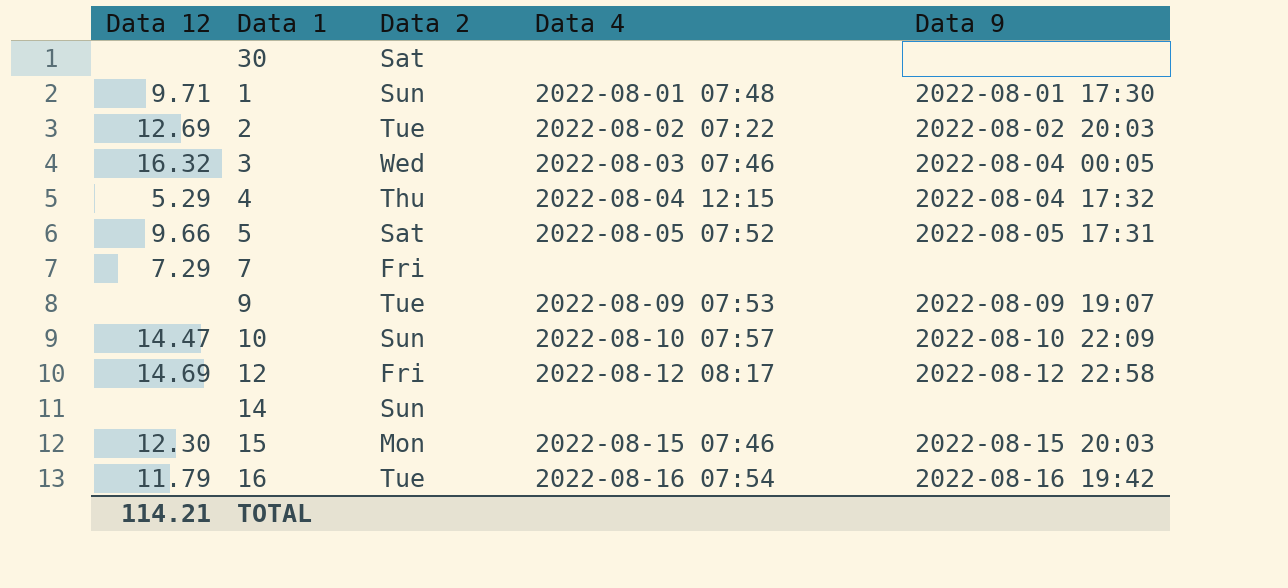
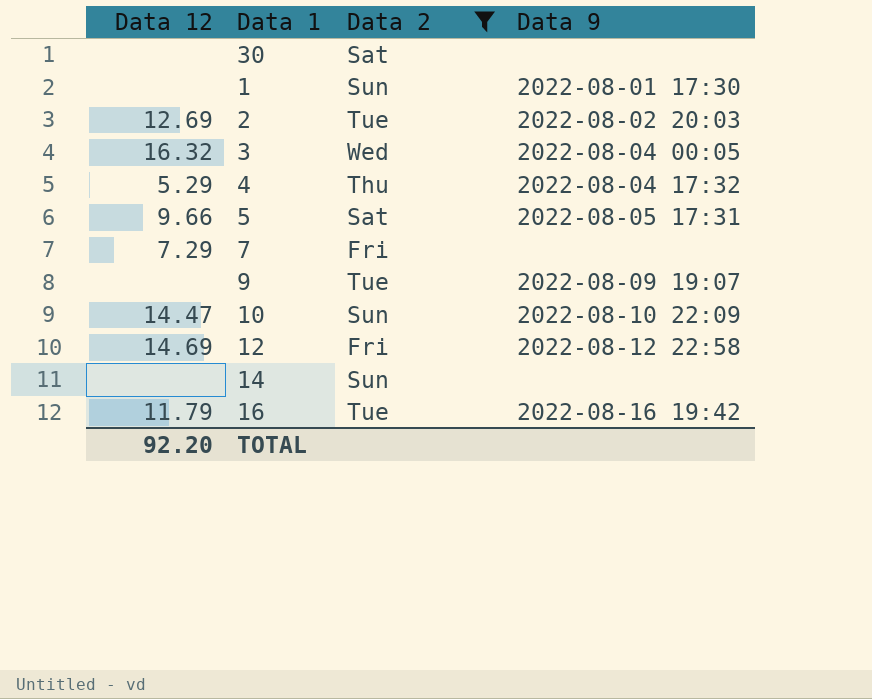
filter: none -> Data 2 != Mon
column Data 4 | position: 4 -> none
1 | Data 12: 9.71 -> none
TOTAL | Data 12: 114.21 -> 92.20

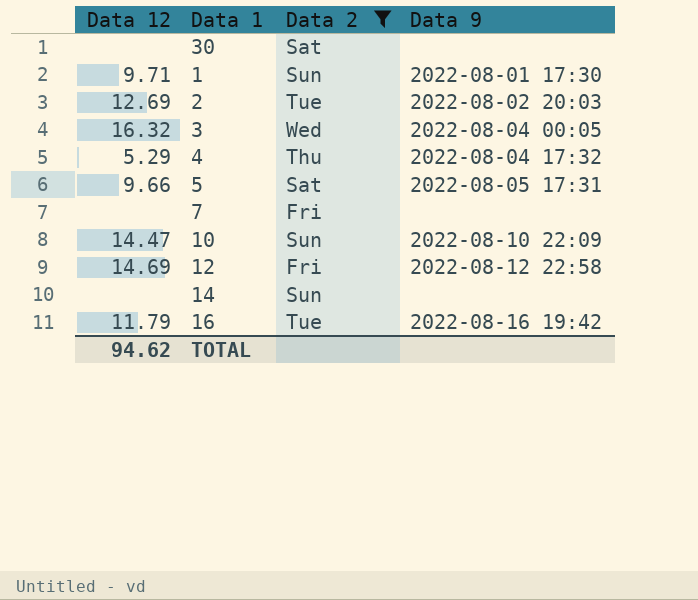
row 9: none | Tue | 2022-08-09 19:07 -> none
1 | Data 12: none -> 9.71
7 | Data 12: 7.29 -> none
TOTAL | Data 12: 92.20 -> 94.62

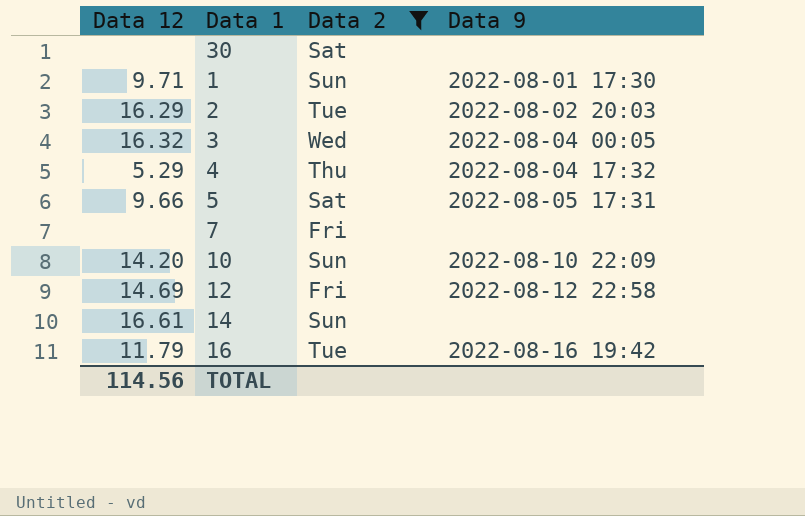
2 | Data 12: 12.69 -> 16.29
10 | Data 12: 14.47 -> 14.20
14 | Data 12: none -> 16.61
TOTAL | Data 12: 94.62 -> 114.56

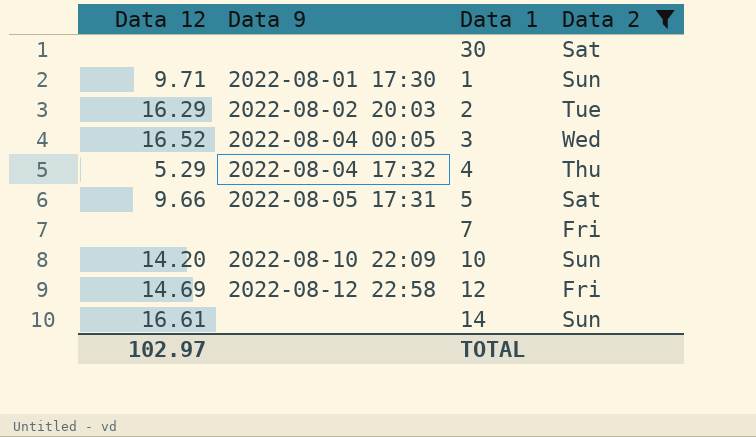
column Data 9 | position: 4 -> 2
row 16: 11.79 | Tue | 2022-08-16 19:42 -> none
3 | Data 12: 16.32 -> 16.52
TOTAL | Data 12: 114.56 -> 102.97

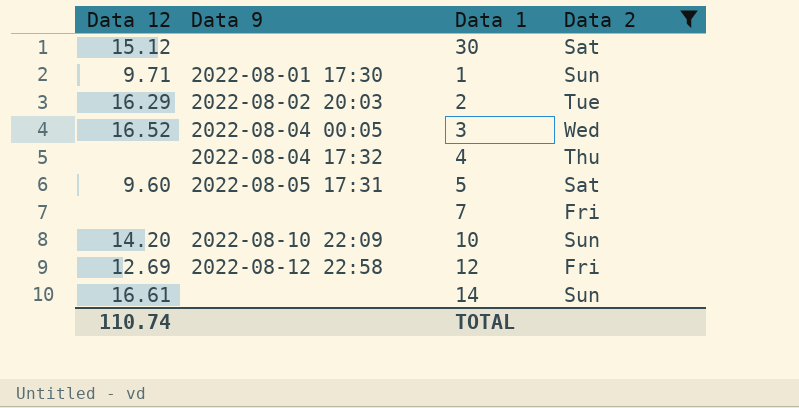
30 | Data 12: none -> 15.12
4 | Data 12: 5.29 -> none
5 | Data 12: 9.66 -> 9.60
12 | Data 12: 14.69 -> 12.69
TOTAL | Data 12: 102.97 -> 110.74

